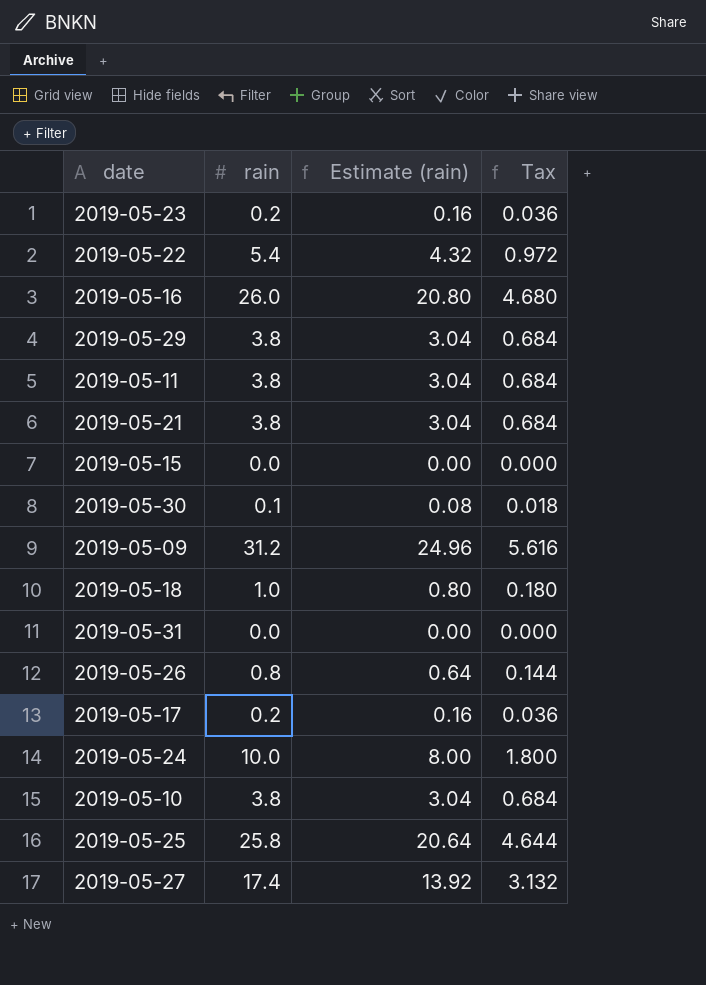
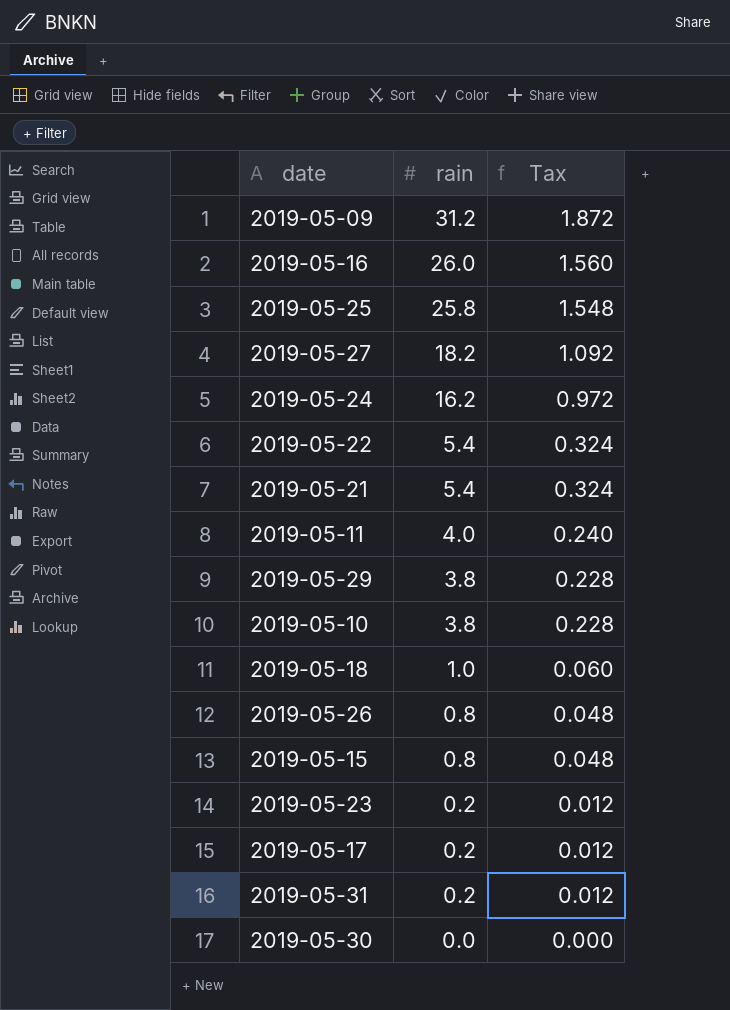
row order: none -> rain descending
column Estimate (rain) | formula: [rain] * 0.8 -> none
column Tax | formula: [rain] * 0.18 -> [rain] * 0.06
2019-05-27 | rain: 17.4 -> 18.2
2019-05-24 | rain: 10.0 -> 16.2
2019-05-21 | rain: 3.8 -> 5.4
2019-05-11 | rain: 3.8 -> 4.0
2019-05-15 | rain: 0.0 -> 0.8
2019-05-31 | rain: 0.0 -> 0.2
2019-05-30 | rain: 0.1 -> 0.0

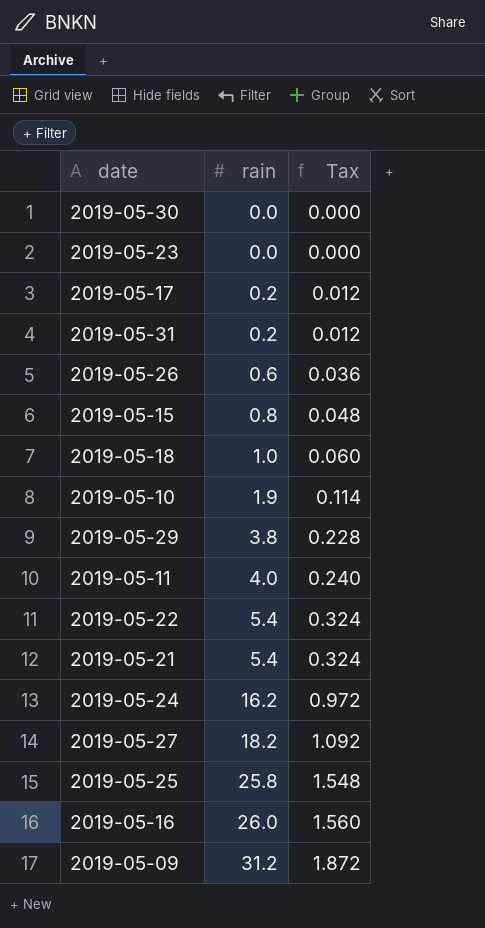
row order: rain descending -> rain ascending
2019-05-23 | rain: 0.2 -> 0.0
2019-05-23 | Tax: 0.012 -> 0.000
2019-05-26 | rain: 0.8 -> 0.6
2019-05-26 | Tax: 0.048 -> 0.036
2019-05-10 | rain: 3.8 -> 1.9
2019-05-10 | Tax: 0.228 -> 0.114

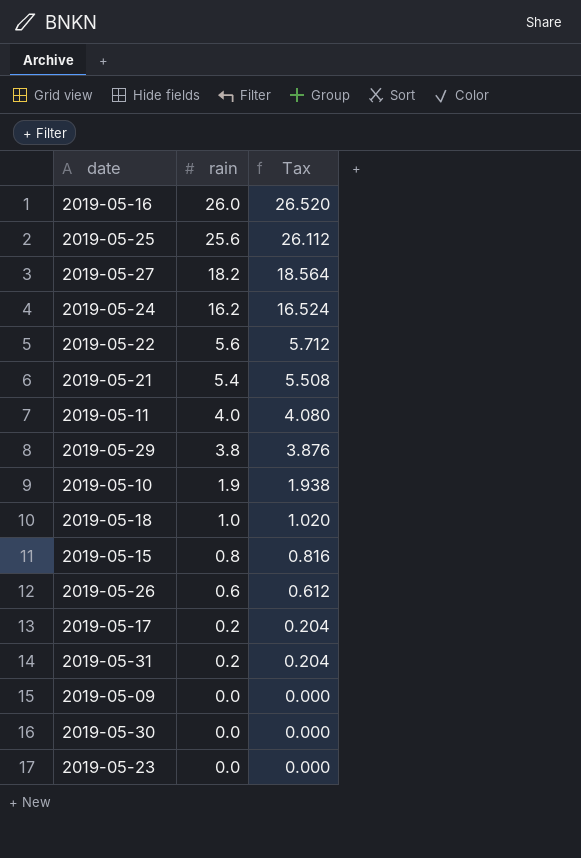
row order: rain ascending -> rain descending
column Tax | formula: [rain] * 0.06 -> [rain] * 1.02
2019-05-25 | rain: 25.8 -> 25.6
2019-05-22 | rain: 5.4 -> 5.6
2019-05-09 | rain: 31.2 -> 0.0

